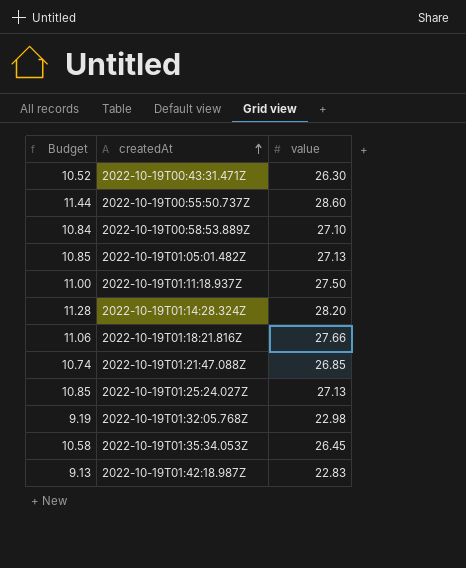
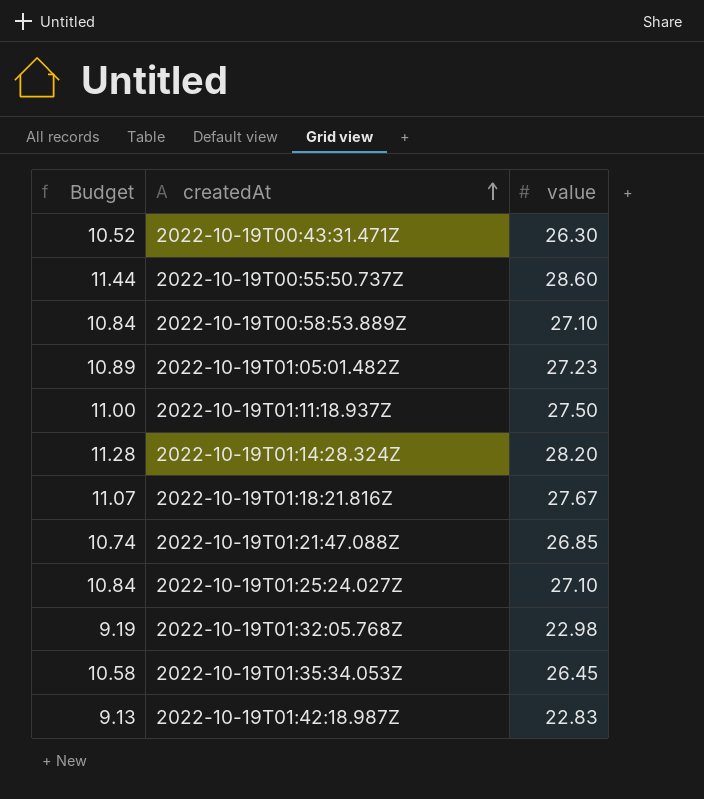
2022-10-19T01:05:01.482Z | Budget: 10.85 -> 10.89
2022-10-19T01:05:01.482Z | value: 27.13 -> 27.23
2022-10-19T01:18:21.816Z | Budget: 11.06 -> 11.07
2022-10-19T01:18:21.816Z | value: 27.66 -> 27.67
2022-10-19T01:25:24.027Z | Budget: 10.85 -> 10.84
2022-10-19T01:25:24.027Z | value: 27.13 -> 27.10

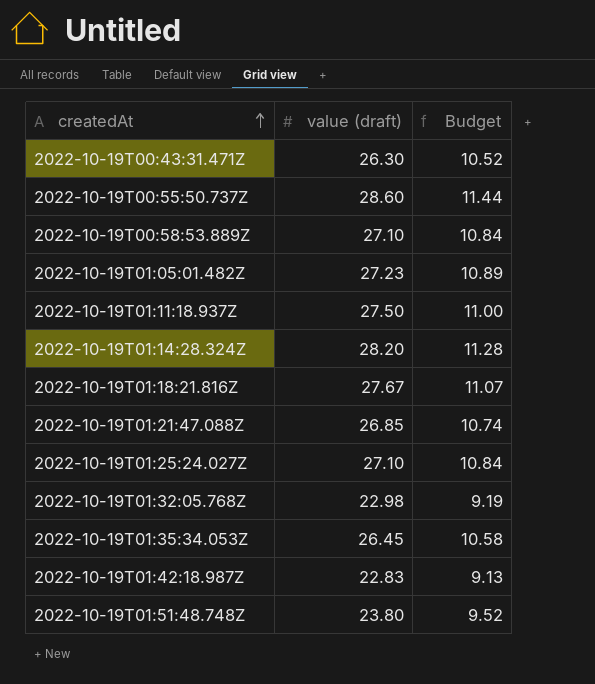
column name: value -> value (draft)
column Budget | position: 1 -> 3
row 2022-10-19T01:51:48.748Z: none -> 23.80 | 9.52

